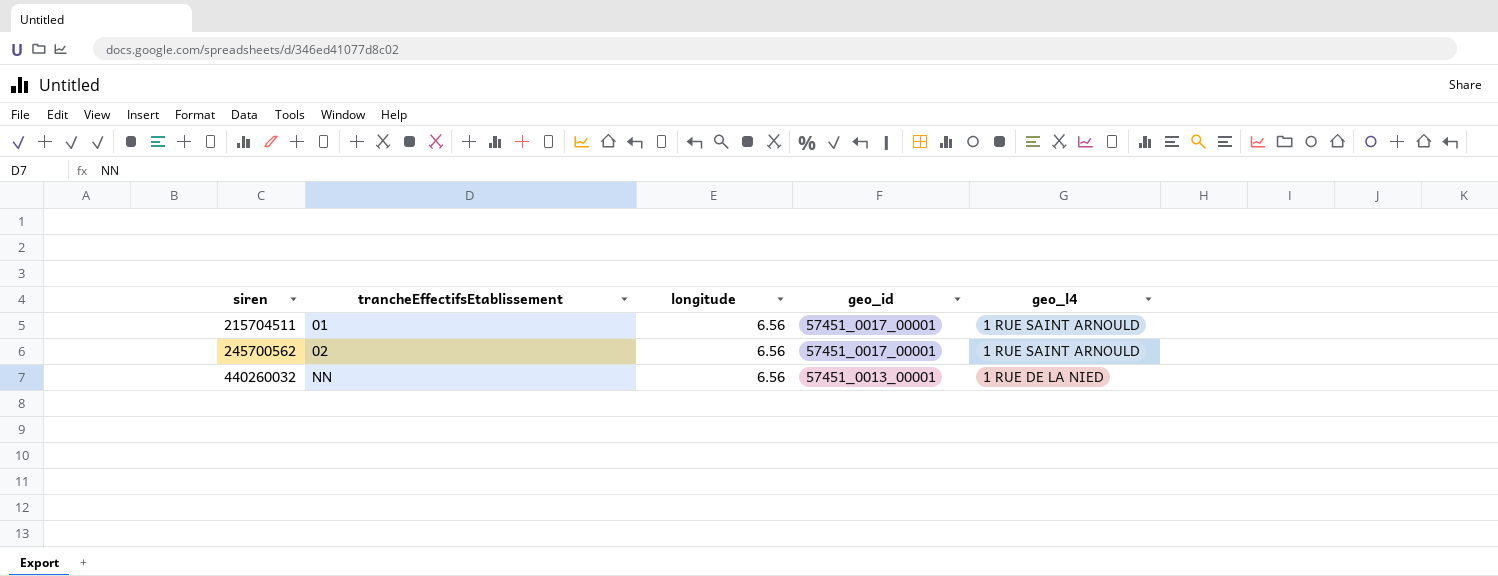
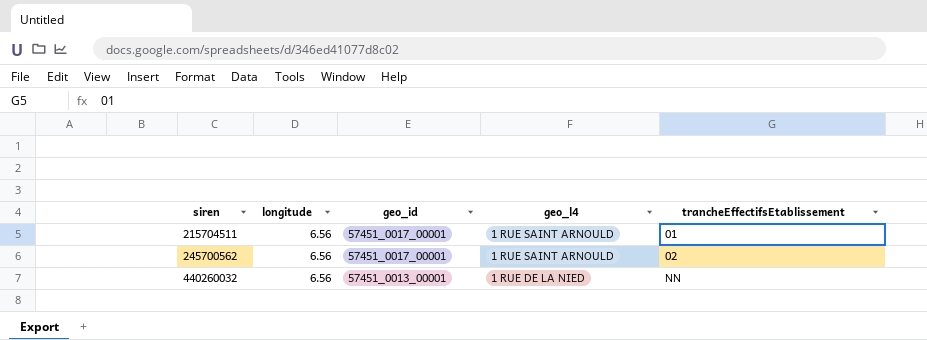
column trancheEffectifsEtablissement | position: 2 -> 5

